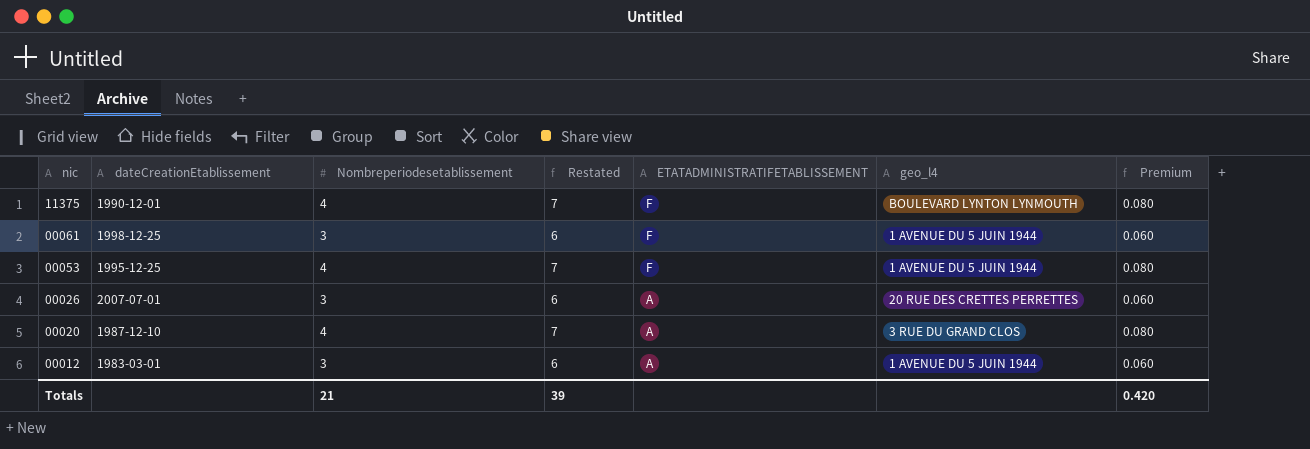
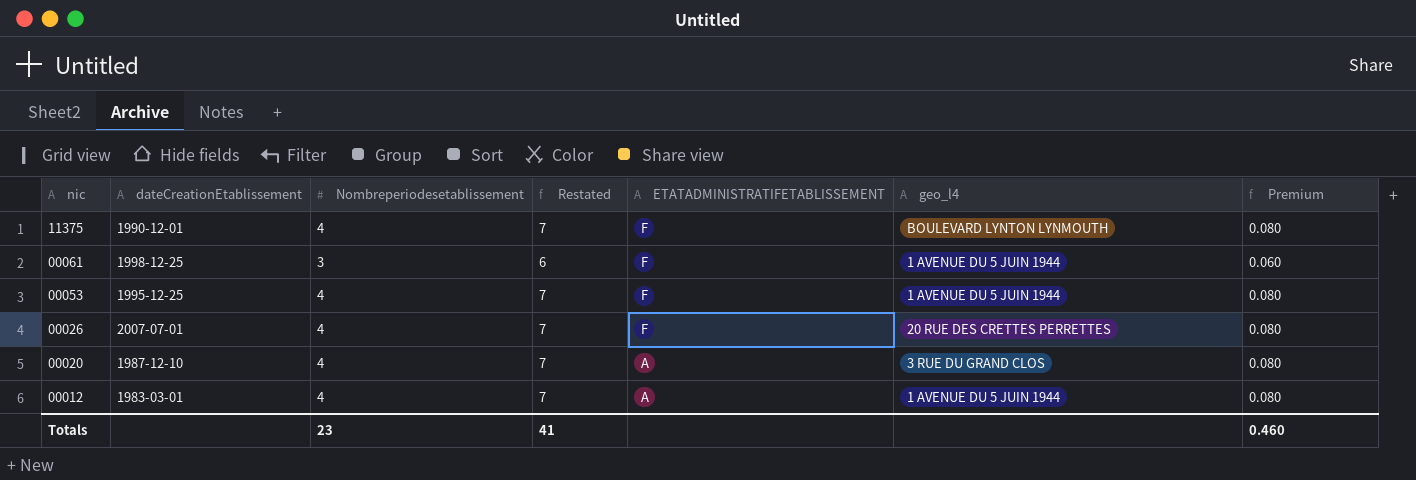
00026 | Nombreperiodesetablissement: 3 -> 4
00026 | Restated: 6 -> 7
00026 | ETATADMINISTRATIFETABLISSEMENT: A -> F
00026 | Premium: 0.060 -> 0.080
00012 | Nombreperiodesetablissement: 3 -> 4
00012 | Restated: 6 -> 7
00012 | Premium: 0.060 -> 0.080
Totals | Nombreperiodesetablissement: 21 -> 23
Totals | Restated: 39 -> 41
Totals | Premium: 0.420 -> 0.460

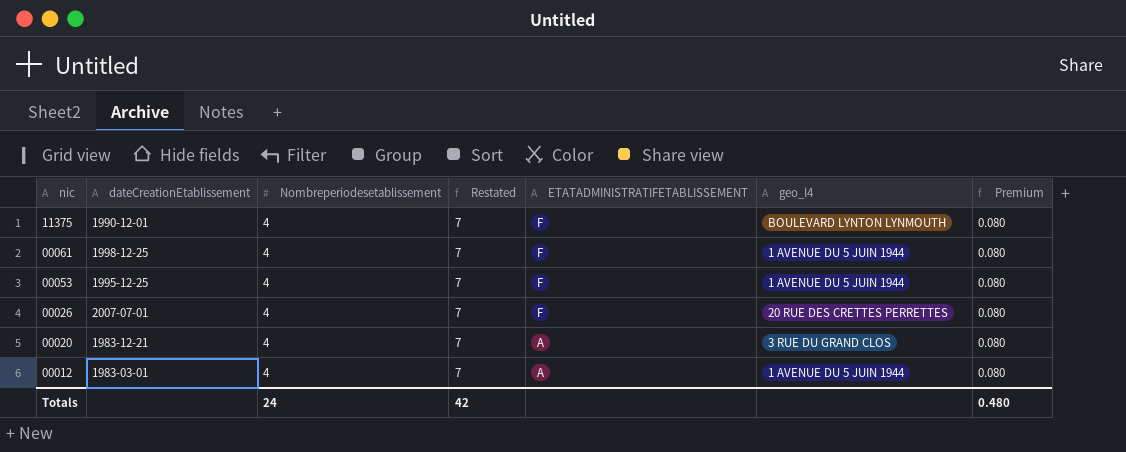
00061 | Nombreperiodesetablissement: 3 -> 4
00061 | Restated: 6 -> 7
00061 | Premium: 0.060 -> 0.080
00020 | dateCreationEtablissement: 1987-12-10 -> 1983-12-21
Totals | Nombreperiodesetablissement: 23 -> 24
Totals | Restated: 41 -> 42
Totals | Premium: 0.460 -> 0.480

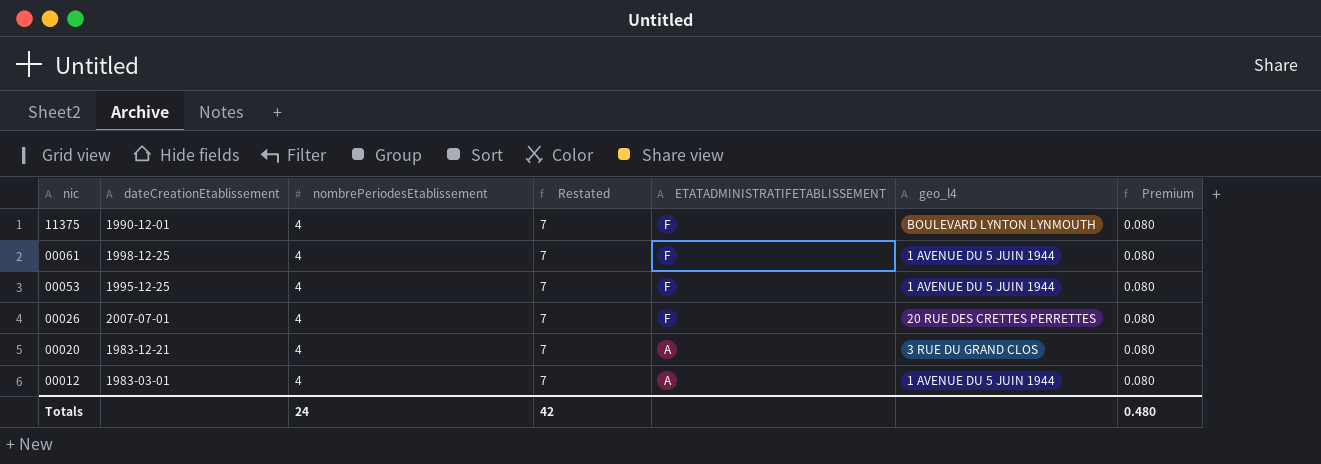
column name: Nombreperiodesetablissement -> nombrePeriodesEtablissement

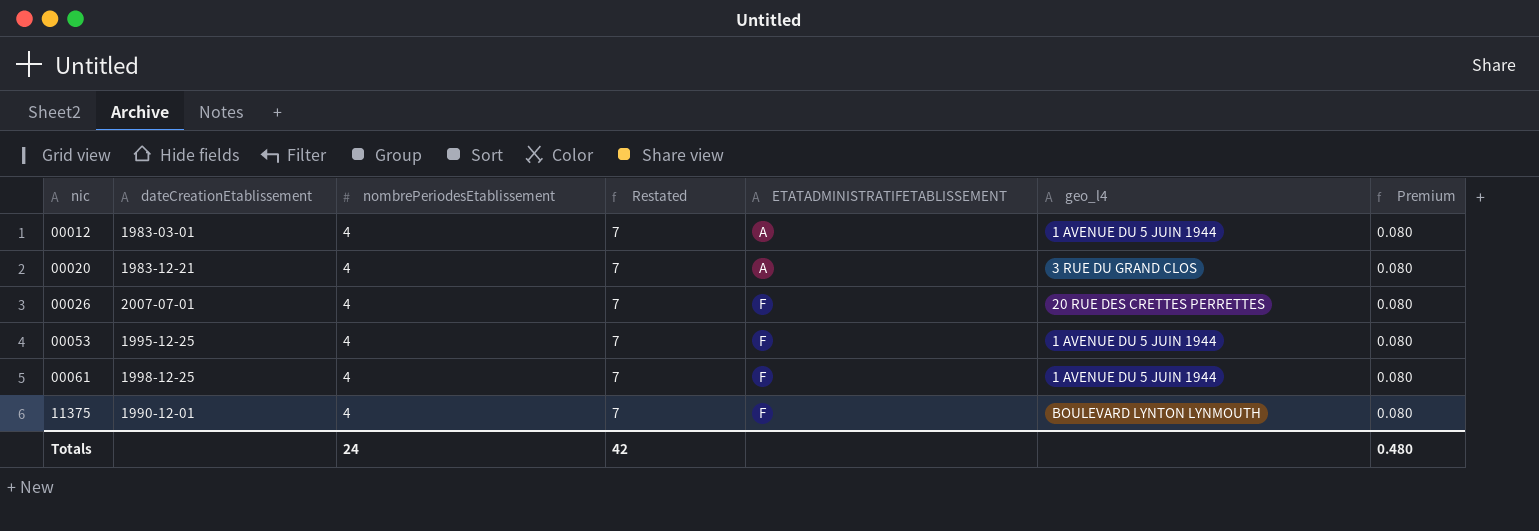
row order: nic descending -> nic ascending

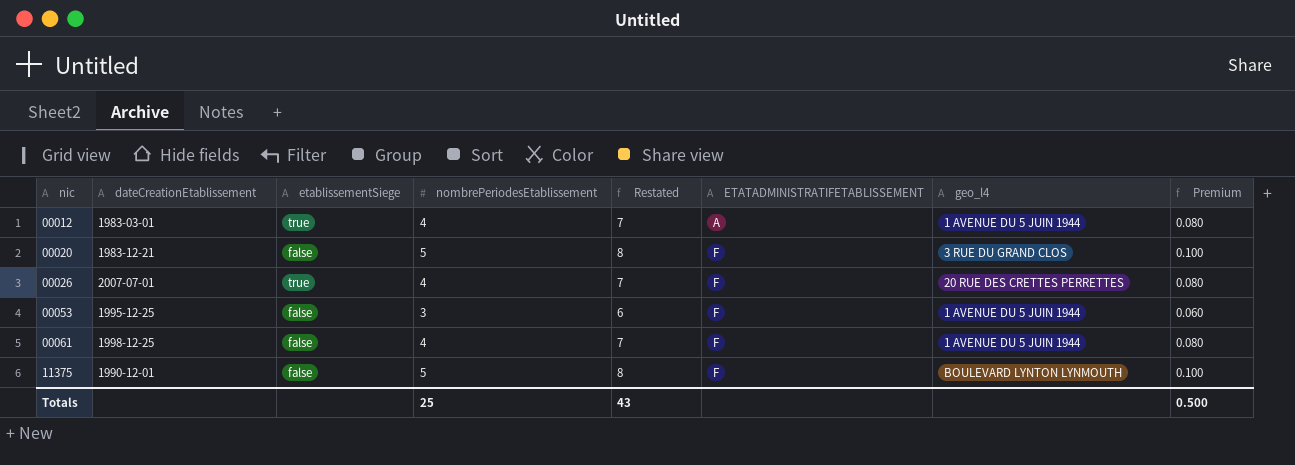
column etablissementSiege | position: none -> 3
00020 | nombrePeriodesEtablissement: 4 -> 5
00020 | Restated: 7 -> 8
00020 | ETATADMINISTRATIFETABLISSEMENT: A -> F
00020 | Premium: 0.080 -> 0.100
00053 | nombrePeriodesEtablissement: 4 -> 3
00053 | Restated: 7 -> 6
00053 | Premium: 0.080 -> 0.060
11375 | nombrePeriodesEtablissement: 4 -> 5
11375 | Restated: 7 -> 8
11375 | Premium: 0.080 -> 0.100
Totals | nombrePeriodesEtablissement: 24 -> 25
Totals | Restated: 42 -> 43
Totals | Premium: 0.480 -> 0.500

